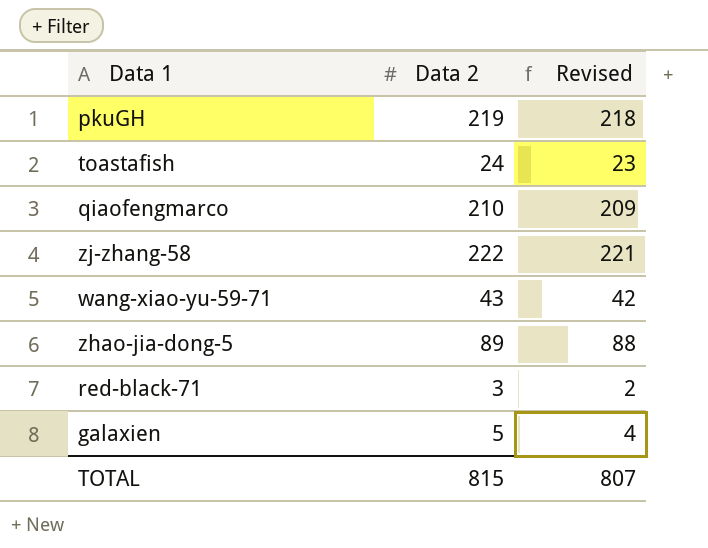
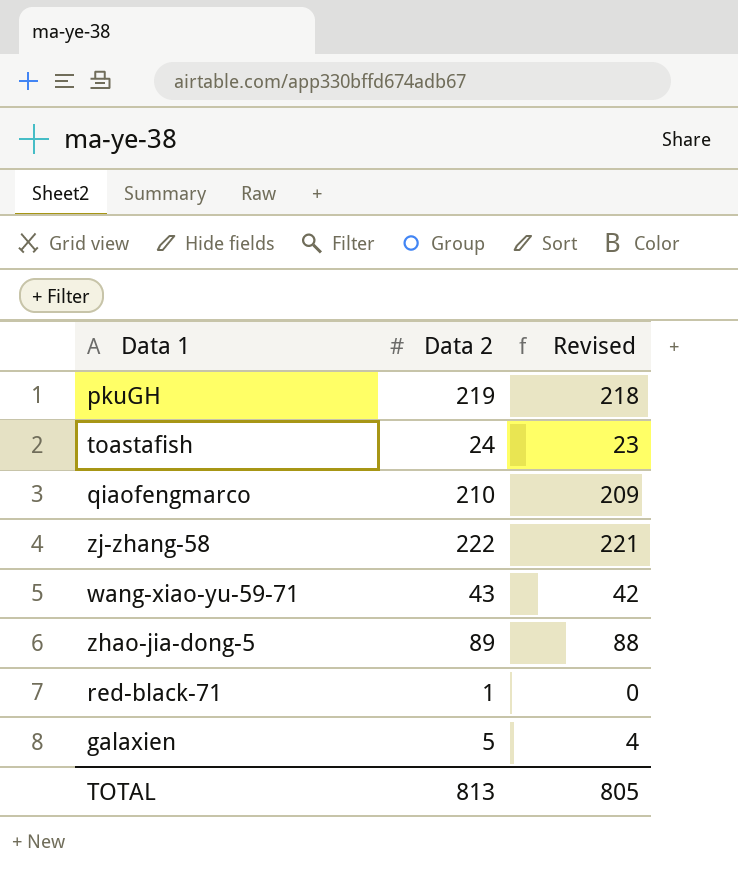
red-black-71 | Data 2: 3 -> 1
red-black-71 | Revised: 2 -> 0
TOTAL | Data 2: 815 -> 813
TOTAL | Revised: 807 -> 805

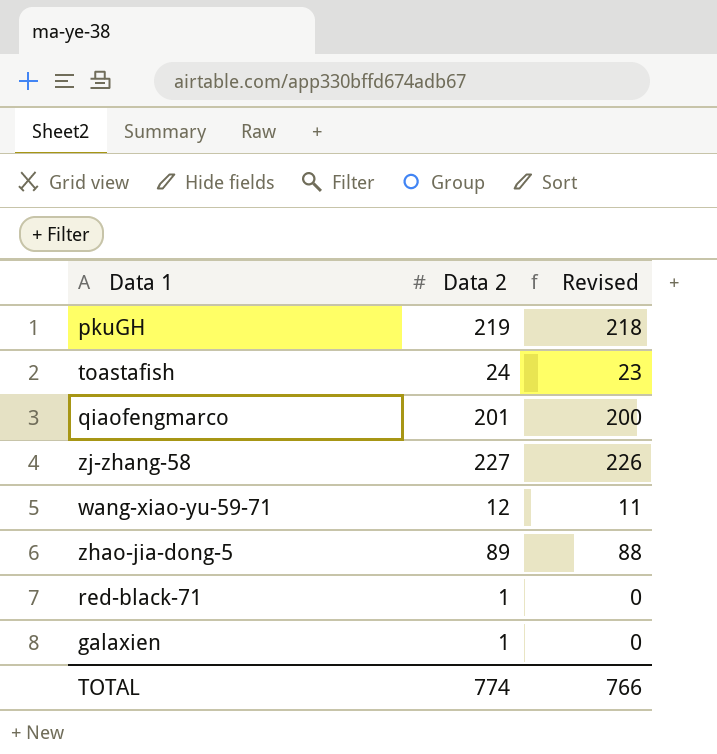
qiaofengmarco | Data 2: 210 -> 201
qiaofengmarco | Revised: 209 -> 200
zj-zhang-58 | Data 2: 222 -> 227
zj-zhang-58 | Revised: 221 -> 226
wang-xiao-yu-59-71 | Data 2: 43 -> 12
wang-xiao-yu-59-71 | Revised: 42 -> 11
galaxien | Data 2: 5 -> 1
galaxien | Revised: 4 -> 0
TOTAL | Data 2: 813 -> 774
TOTAL | Revised: 805 -> 766

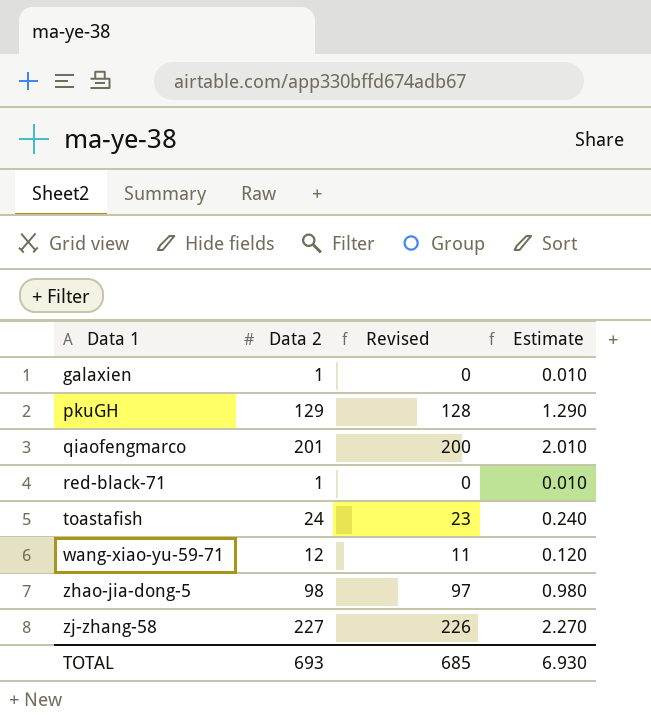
row order: none -> Data 1 ascending
column Estimate | formula: none -> [Data 2] * 0.01
pkuGH | Data 2: 219 -> 129
pkuGH | Revised: 218 -> 128
zhao-jia-dong-5 | Data 2: 89 -> 98
zhao-jia-dong-5 | Revised: 88 -> 97
TOTAL | Data 2: 774 -> 693
TOTAL | Revised: 766 -> 685

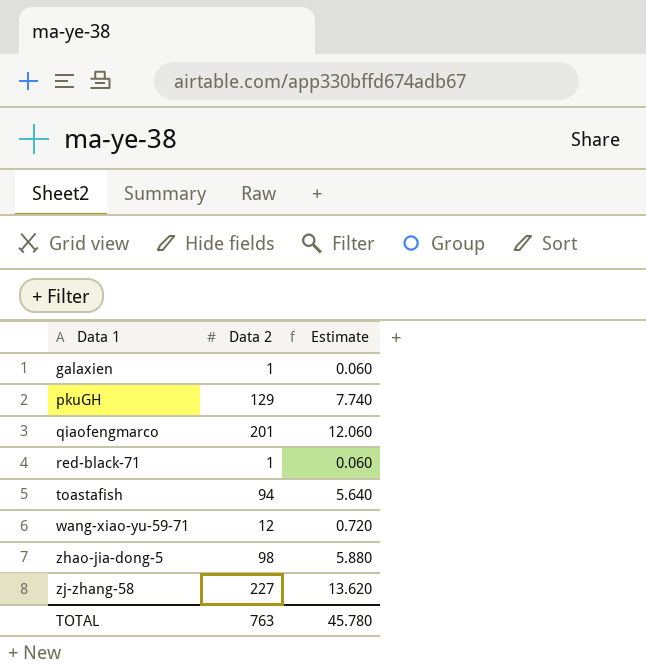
column Revised | formula: [Data 2] - 1 -> none
column Estimate | formula: [Data 2] * 0.01 -> [Data 2] * 0.06
toastafish | Data 2: 24 -> 94
TOTAL | Data 2: 693 -> 763
TOTAL | Estimate: 6.930 -> 45.780

